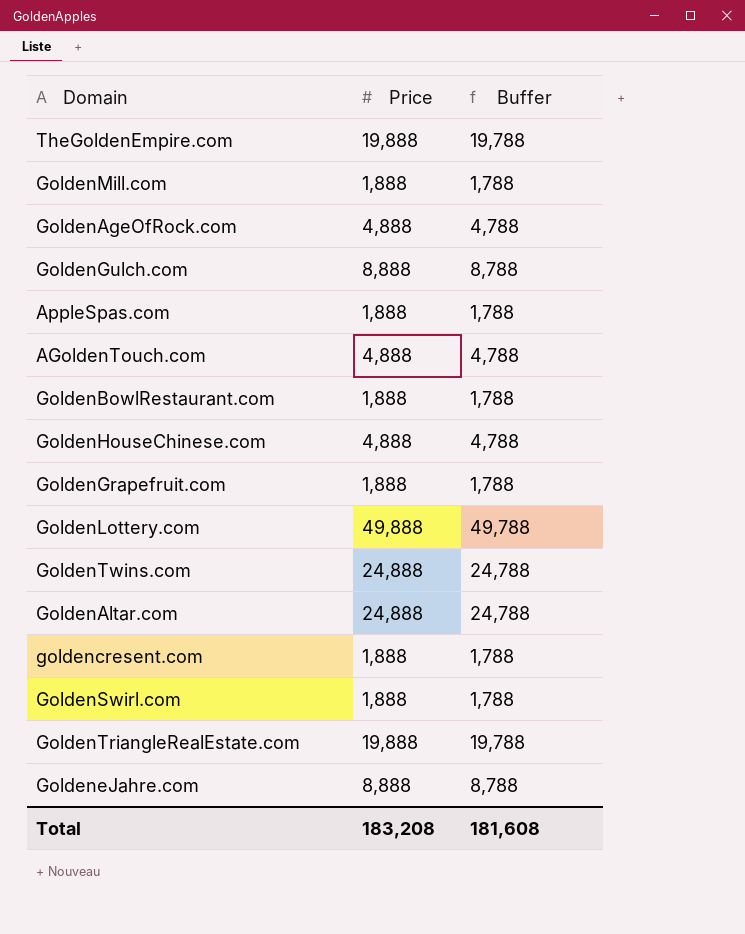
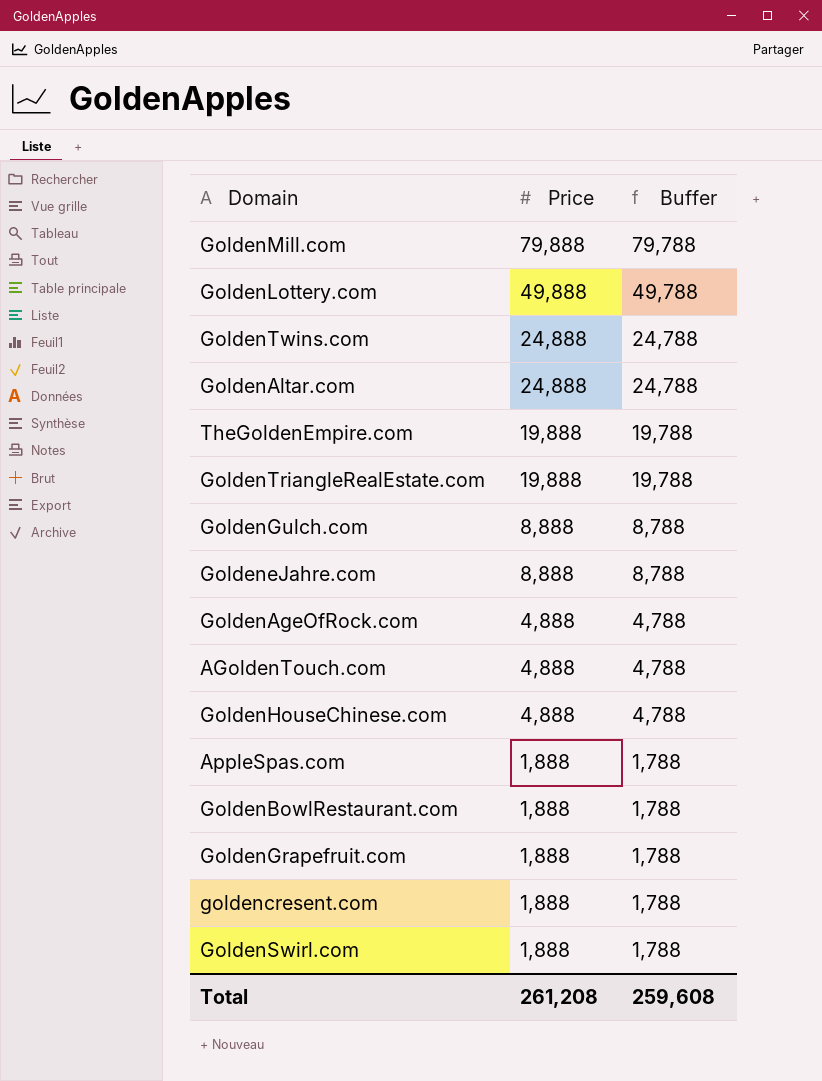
row order: none -> Price descending
GoldenMill.com | Price: 1,888 -> 79,888
GoldenMill.com | Buffer: 1,788 -> 79,788
Total | Price: 183,208 -> 261,208
Total | Buffer: 181,608 -> 259,608

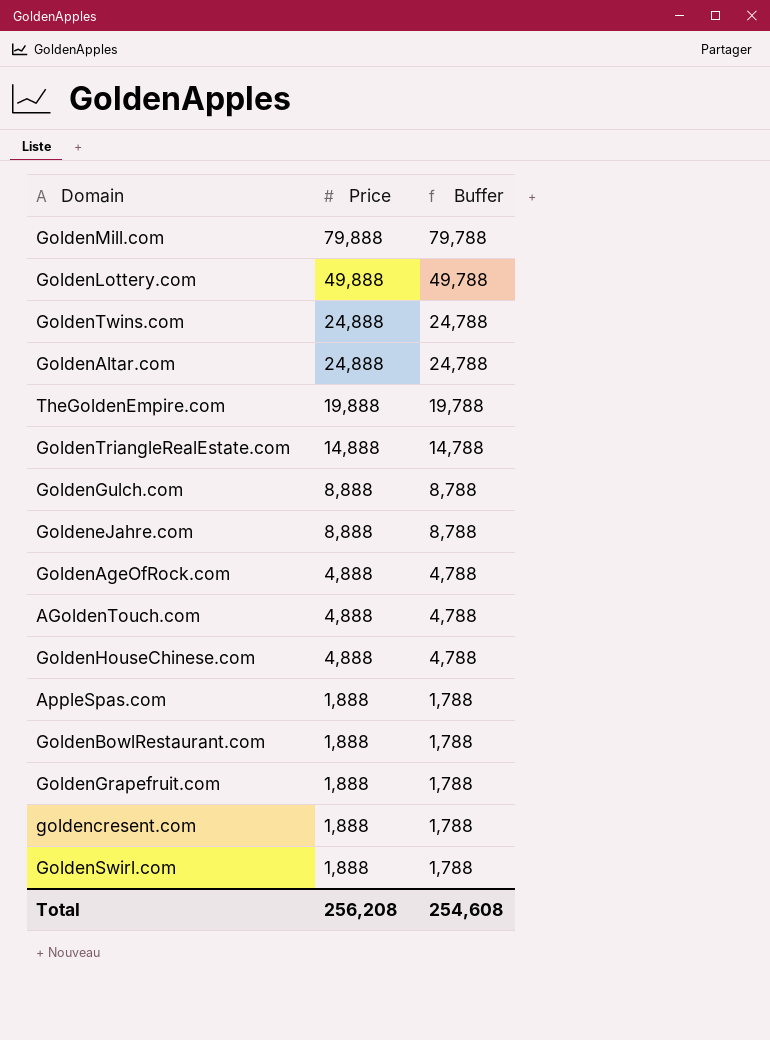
GoldenTriangleRealEstate.com | Price: 19,888 -> 14,888
GoldenTriangleRealEstate.com | Buffer: 19,788 -> 14,788
Total | Price: 261,208 -> 256,208
Total | Buffer: 259,608 -> 254,608

